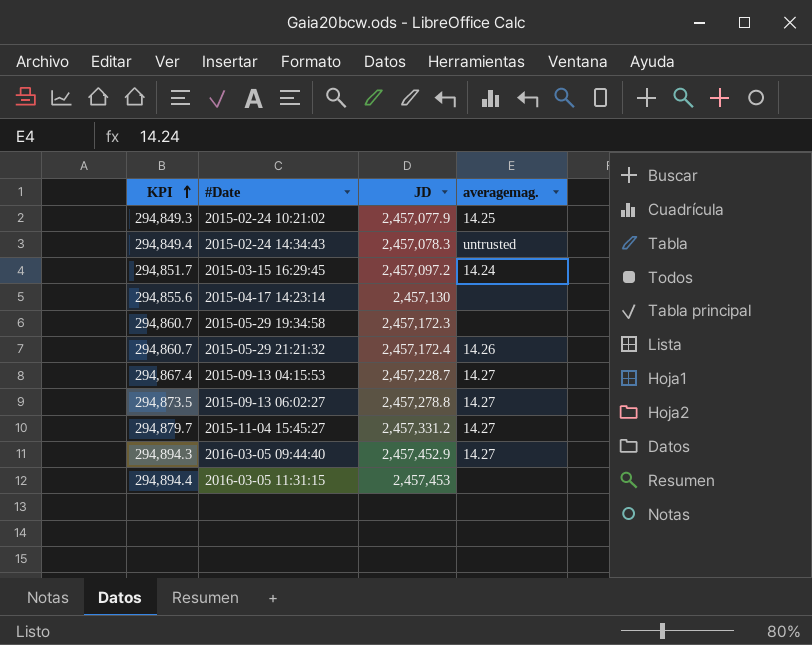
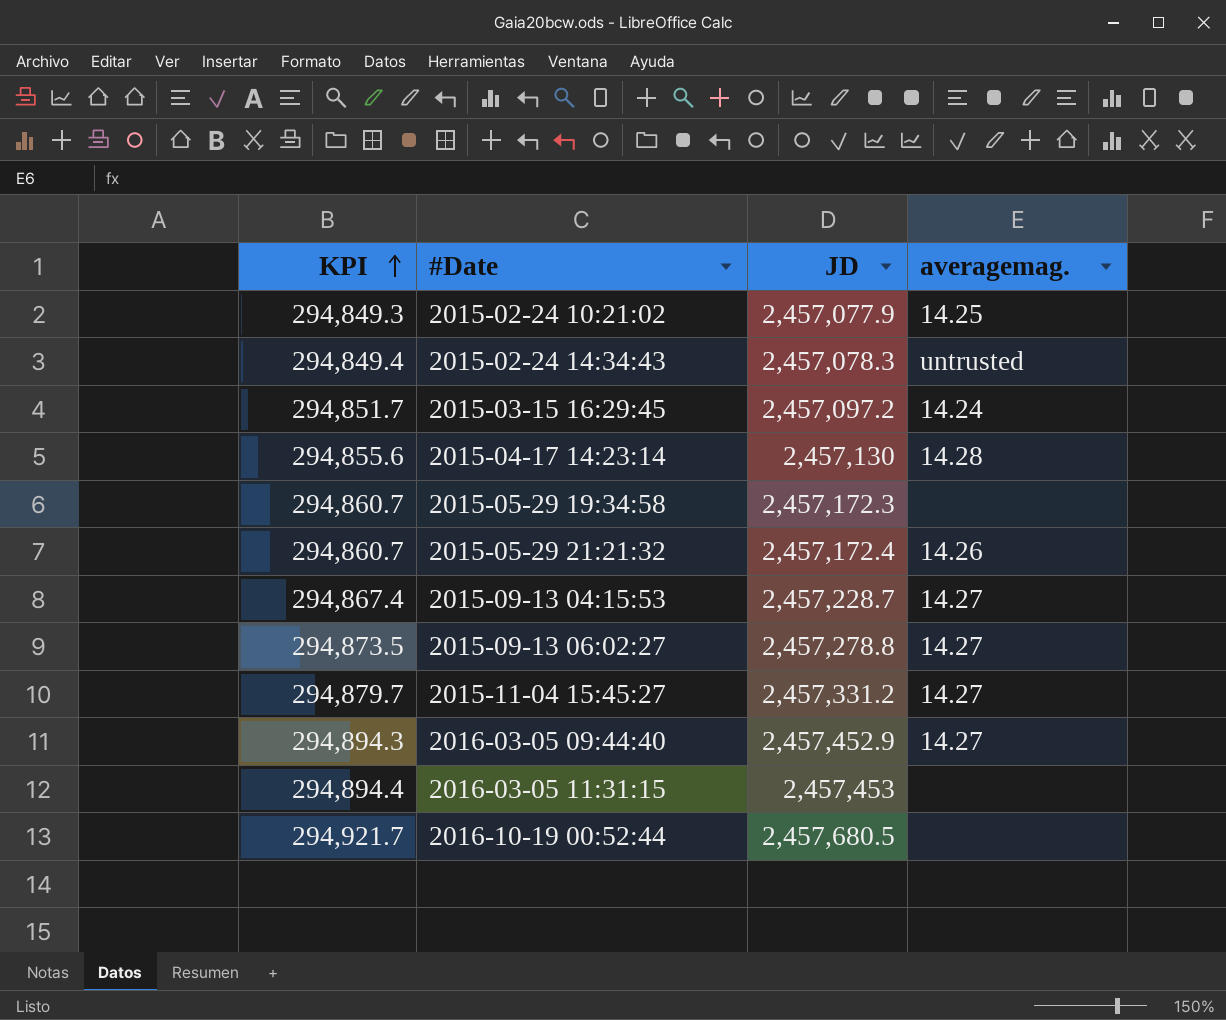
2015-04-17 14:23:14 | averagemag.: none -> 14.28
row 2016-10-19 00:52:44: none -> 294,921.7 | 2,457,680.5 | none

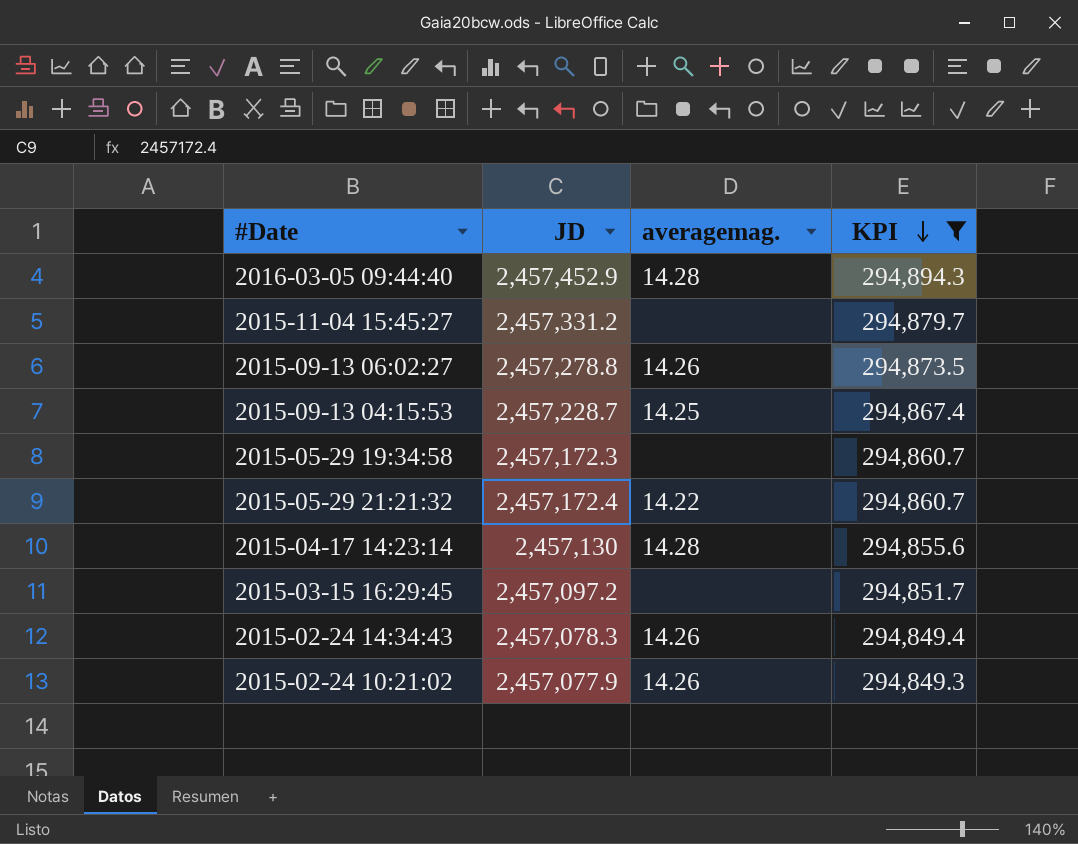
filter: none -> KPI <= 294,894.3
row order: KPI ascending -> KPI descending
column KPI | position: 1 -> 4
2016-03-05 09:44:40 | averagemag.: 14.27 -> 14.28
2015-11-04 15:45:27 | averagemag.: 14.27 -> none
2015-09-13 06:02:27 | averagemag.: 14.27 -> 14.26
2015-09-13 04:15:53 | averagemag.: 14.27 -> 14.25
2015-05-29 21:21:32 | averagemag.: 14.26 -> 14.22
2015-03-15 16:29:45 | averagemag.: 14.24 -> none
2015-02-24 14:34:43 | averagemag.: untrusted -> 14.26
2015-02-24 10:21:02 | averagemag.: 14.25 -> 14.26

